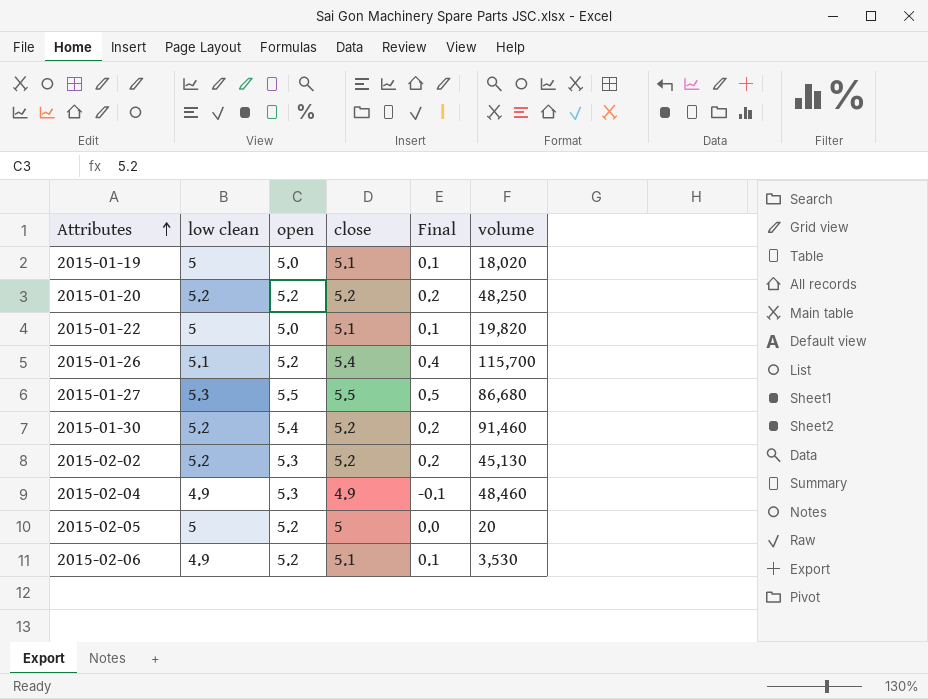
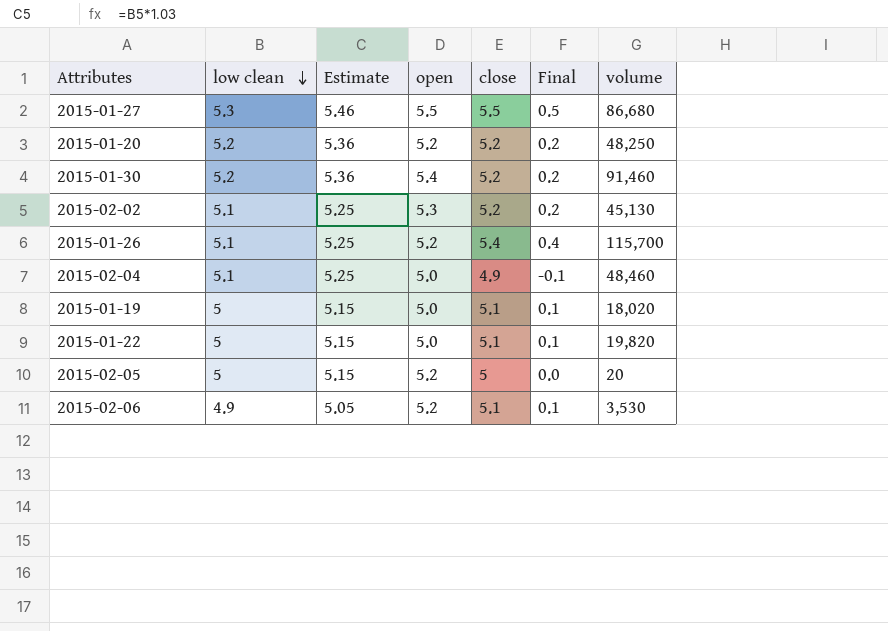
row order: Attributes ascending -> low clean descending
column Estimate | formula: none -> [low clean] * 1.03
2015-02-02 | low clean: 5.2 -> 5.1
2015-02-04 | low clean: 4.9 -> 5.1
2015-02-04 | open: 5.3 -> 5.0

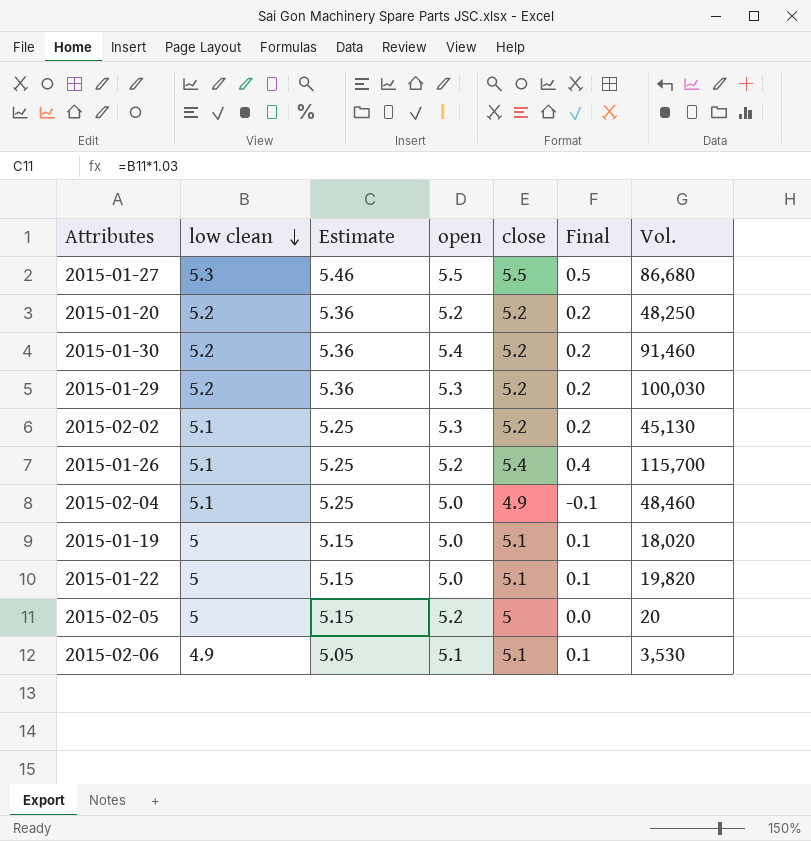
column name: volume -> Vol.
row 2015-01-29: none -> 5.2 | 5.36 | 5.3 | 5.2 | 0.2 | 100,030
2015-02-06 | open: 5.2 -> 5.1

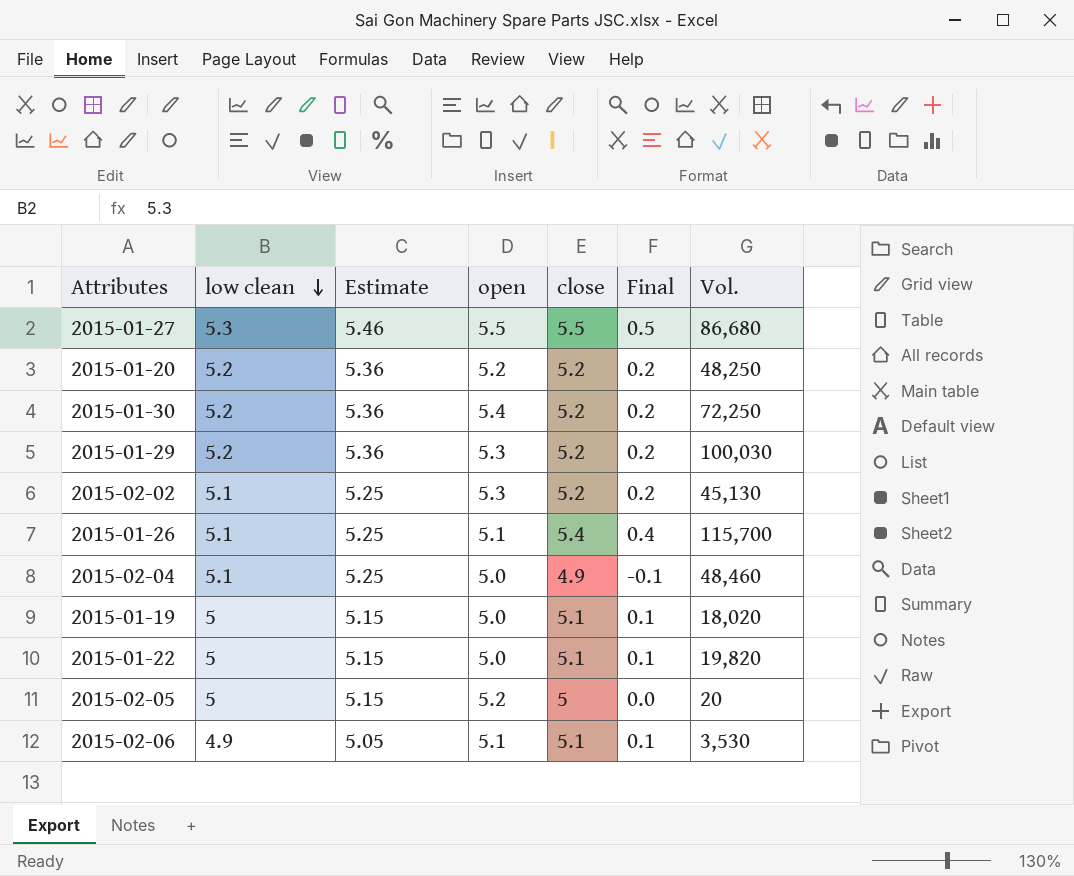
2015-01-30 | Vol.: 91,460 -> 72,250
2015-01-26 | open: 5.2 -> 5.1

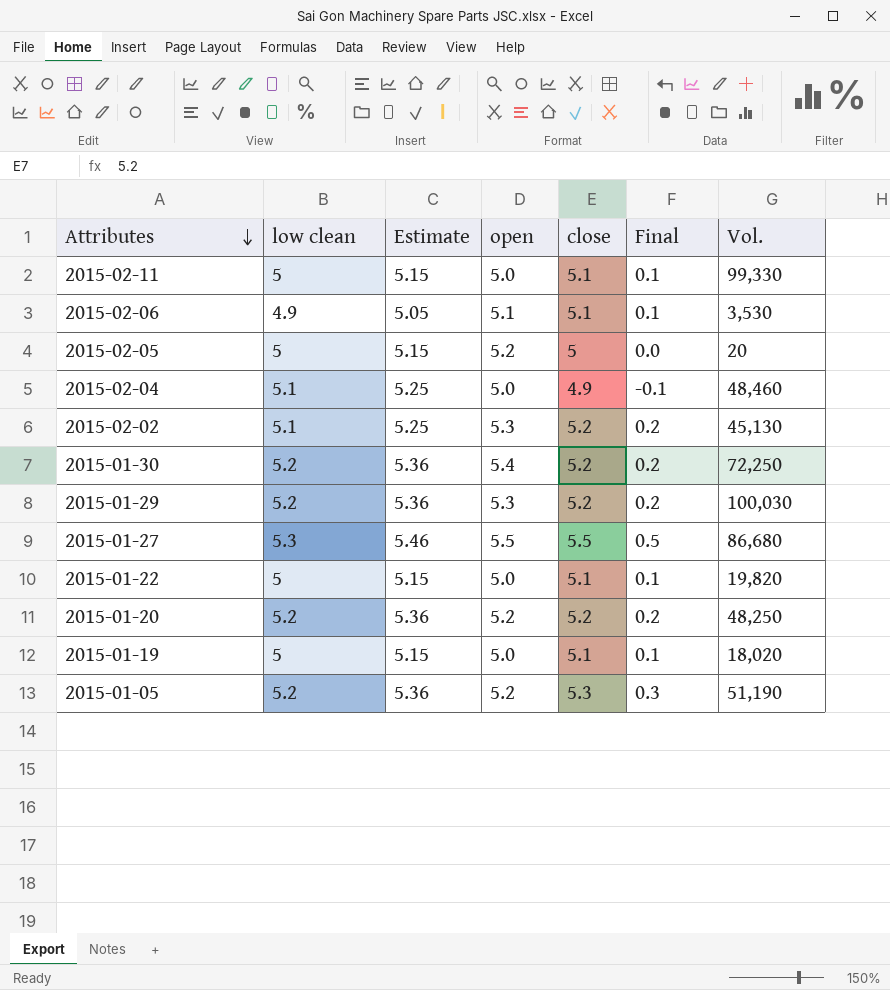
row order: low clean descending -> Attributes descending
row 2015-01-26: 5.1 | 5.25 | 5.1 | 5.4 | 0.4 | 115,700 -> none
row 2015-02-11: none -> 5 | 5.15 | 5.0 | 5.1 | 0.1 | 99,330
row 2015-01-05: none -> 5.2 | 5.36 | 5.2 | 5.3 | 0.3 | 51,190

